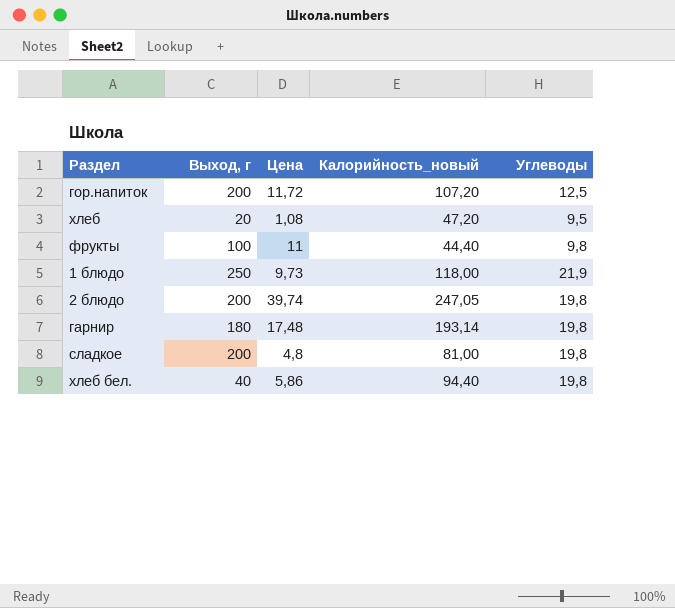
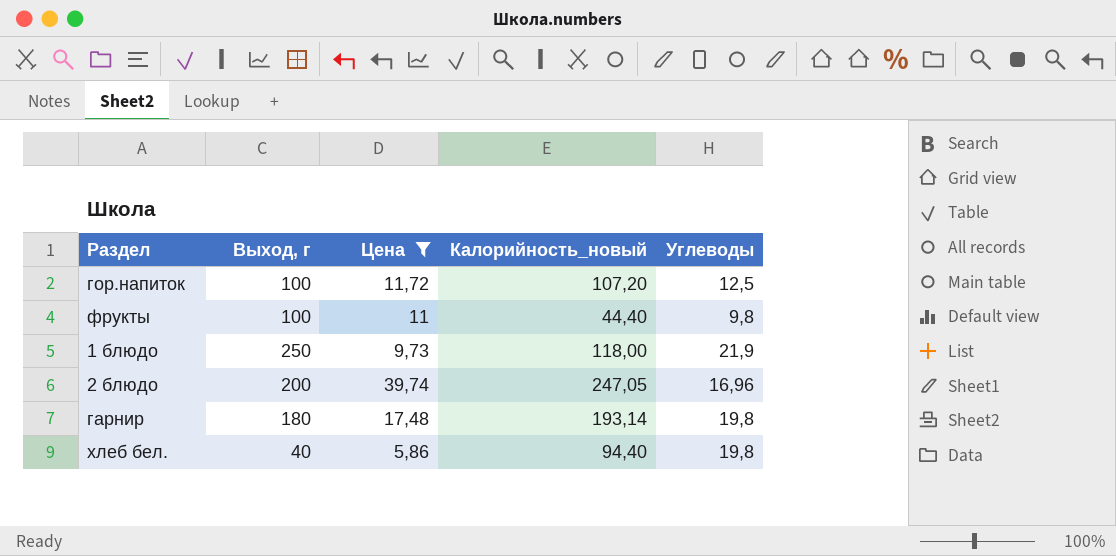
filter: none -> Цена >= 5,86
гор.напиток | Выход, г: 200 -> 100
2 блюдо | Углеводы: 19,8 -> 16,96

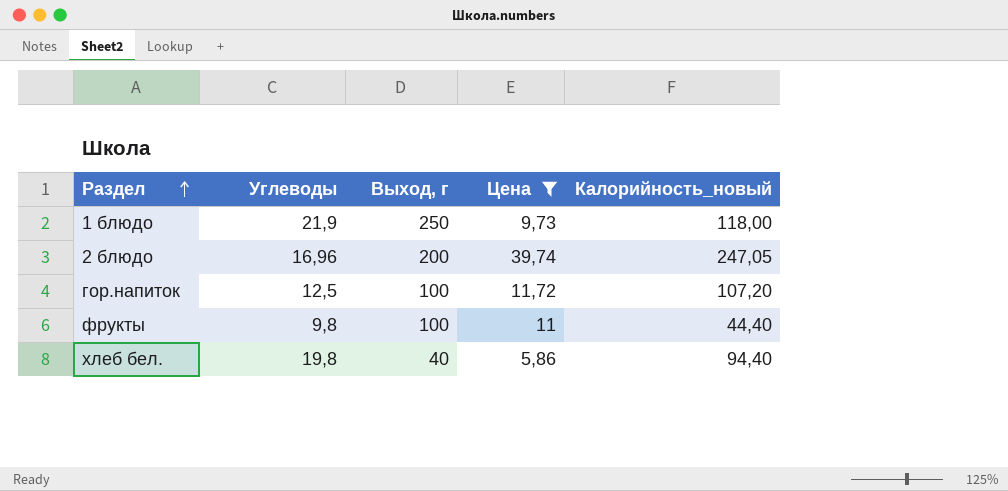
row order: none -> Раздел ascending
column Углеводы | position: 5 -> 2
row гарнир: 180 | 17,48 | 193,14 | 19,8 -> none

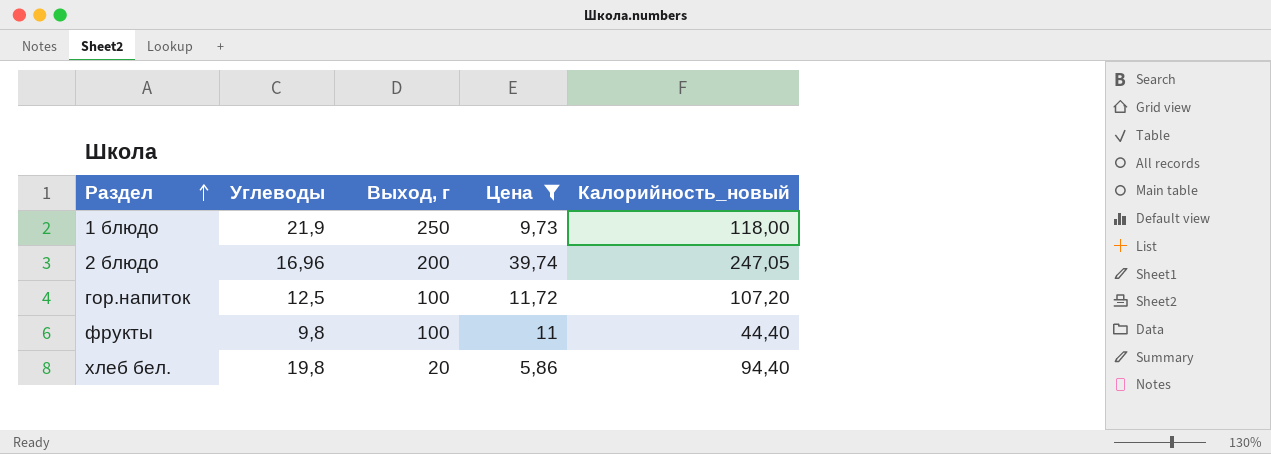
хлеб бел. | Выход, г: 40 -> 20

